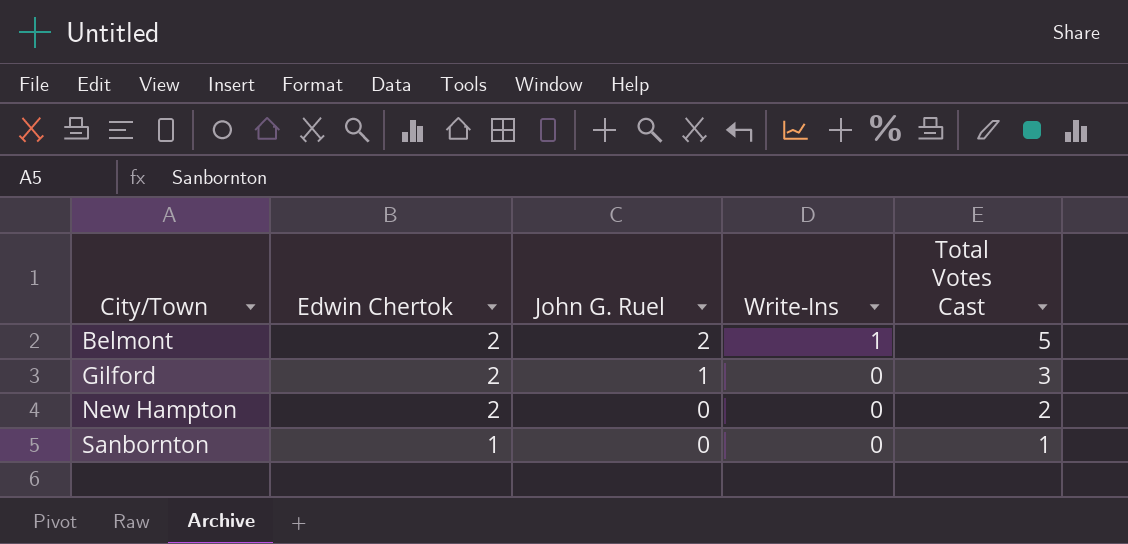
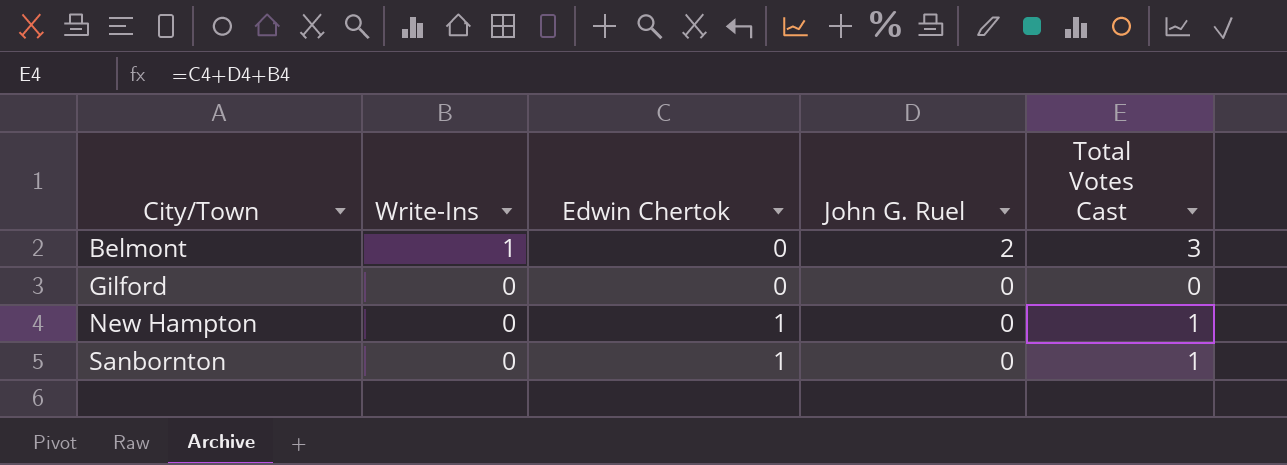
column Write-Ins | position: 4 -> 2
Belmont | Edwin Chertok: 2 -> 0
Belmont | Total Votes Cast: 5 -> 3
Gilford | Edwin Chertok: 2 -> 0
Gilford | John G. Ruel: 1 -> 0
Gilford | Total Votes Cast: 3 -> 0
New Hampton | Edwin Chertok: 2 -> 1
New Hampton | Total Votes Cast: 2 -> 1

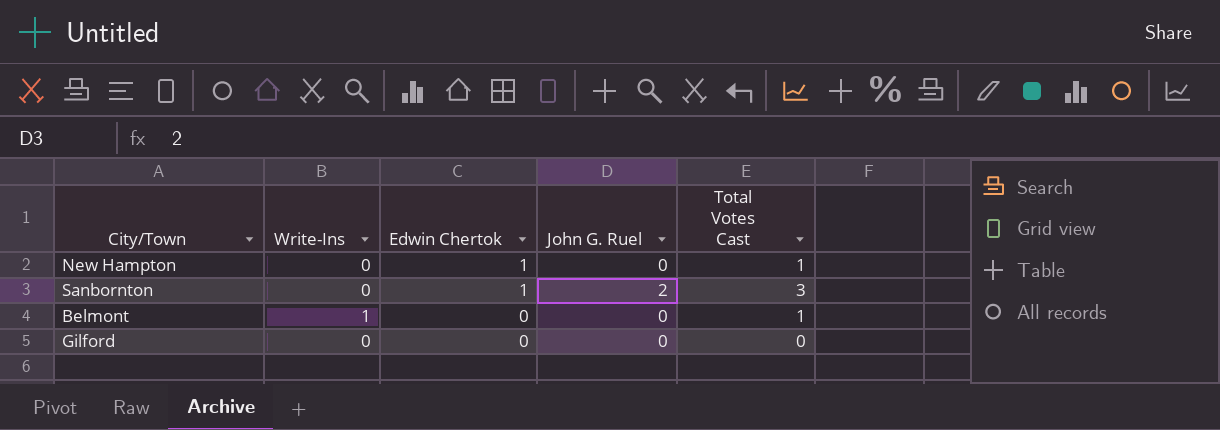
row order: City/Town ascending -> Edwin Chertok descending
Sanbornton | John G. Ruel: 0 -> 2
Sanbornton | Total Votes Cast: 1 -> 3
Belmont | John G. Ruel: 2 -> 0
Belmont | Total Votes Cast: 3 -> 1

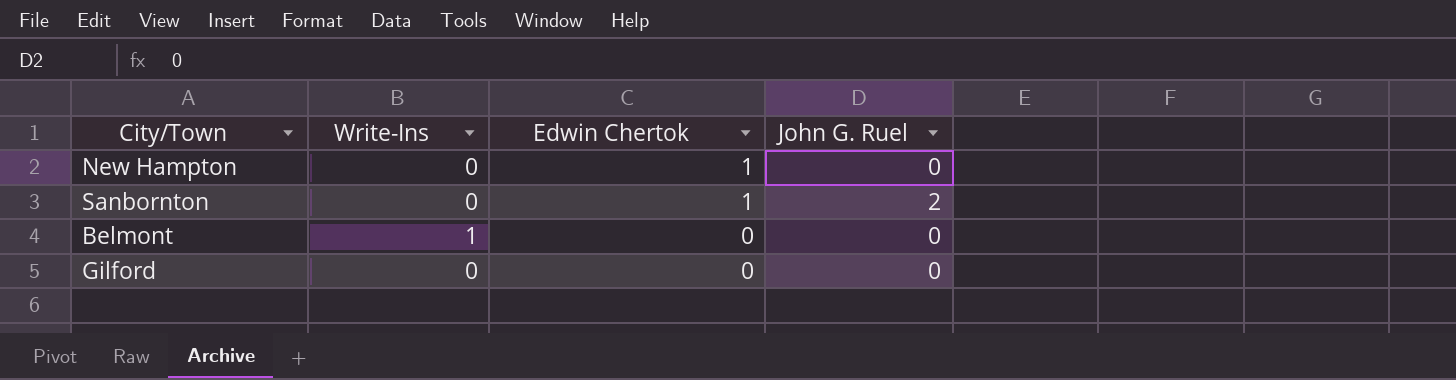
column Total Votes Cast | formula: [Write-Ins] + [Edwin Chertok] + [John G. Ruel] -> none

